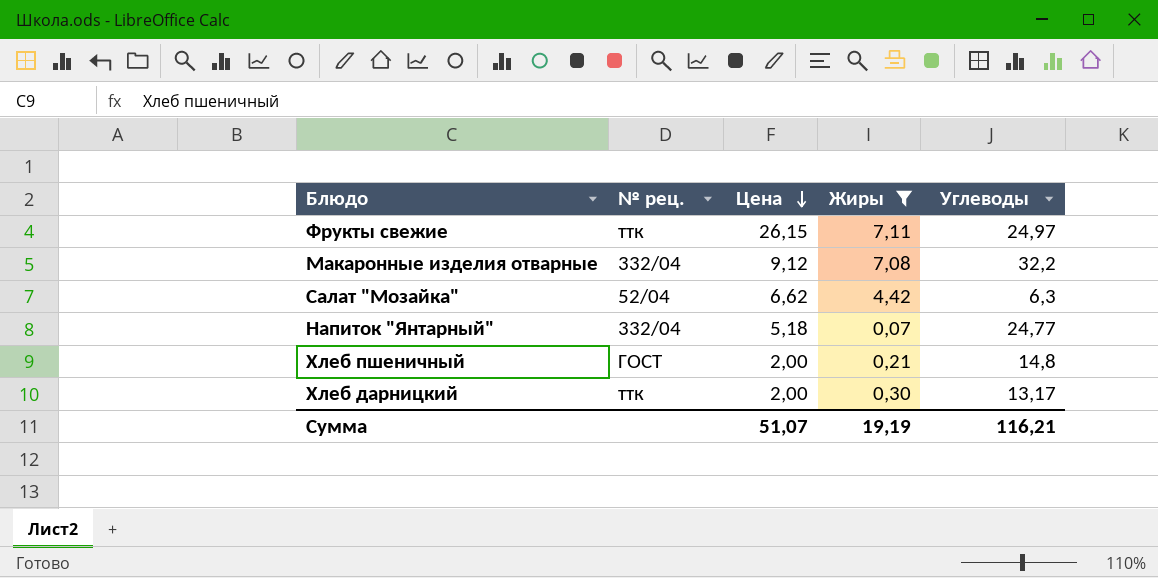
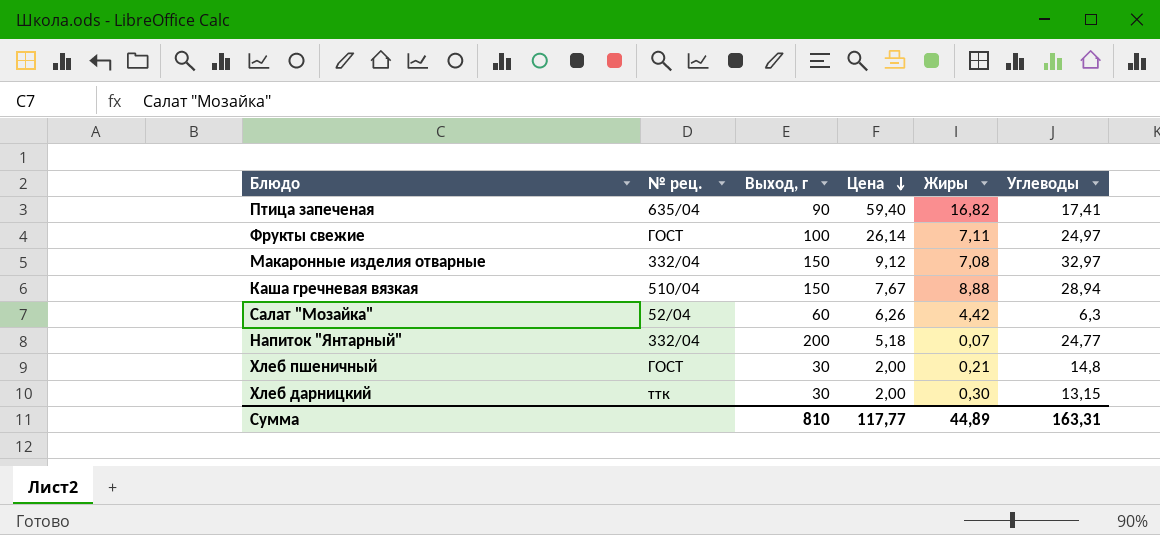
filter: Жиры <= 7,11 -> none
column Выход, г | position: none -> 3
Фрукты свежие | № рец.: ттк -> ГОСТ
Фрукты свежие | Цена: 26,15 -> 26,14
Макаронные изделия отварные | Углеводы: 32,2 -> 32,97
Салат "Мозайка" | Цена: 6,62 -> 6,26
Хлеб дарницкий | Углеводы: 13,17 -> 13,15
Сумма | Цена: 51,07 -> 117,77
Сумма | Жиры: 19,19 -> 44,89
Сумма | Углеводы: 116,21 -> 163,31

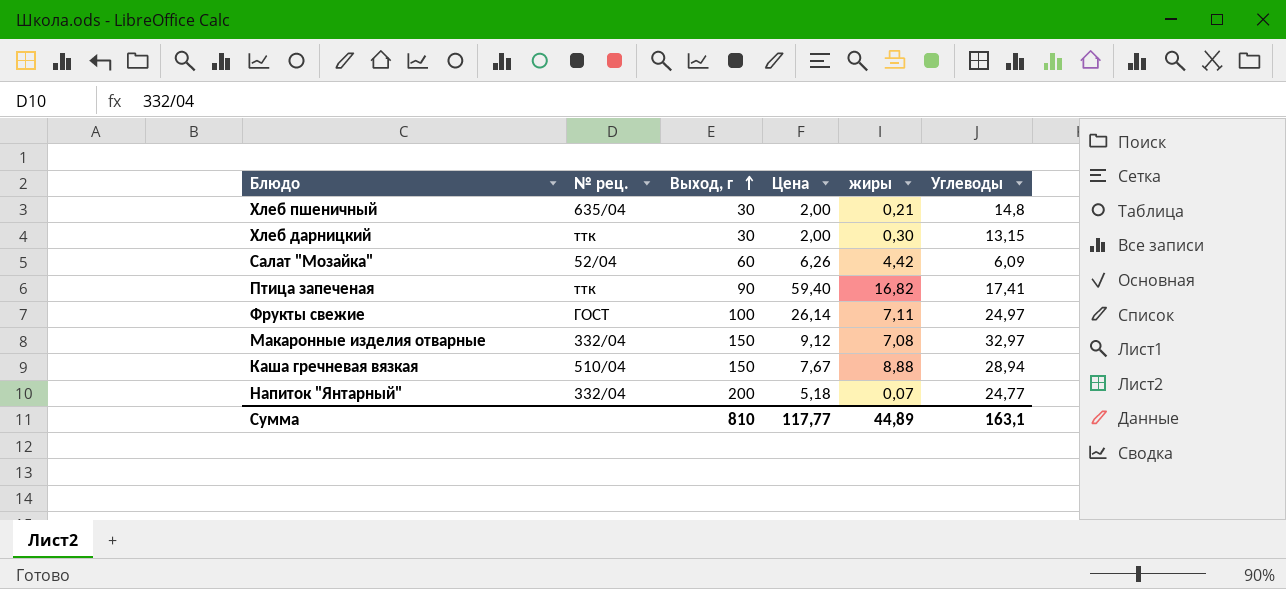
row order: Цена descending -> Выход, г ascending
column name: Жиры -> жиры
Хлеб пшеничный | № рец.: ГОСТ -> 635/04
Салат "Мозайка" | Углеводы: 6,3 -> 6,09
Птица запеченая | № рец.: 635/04 -> ттк
Сумма | Углеводы: 163,31 -> 163,1

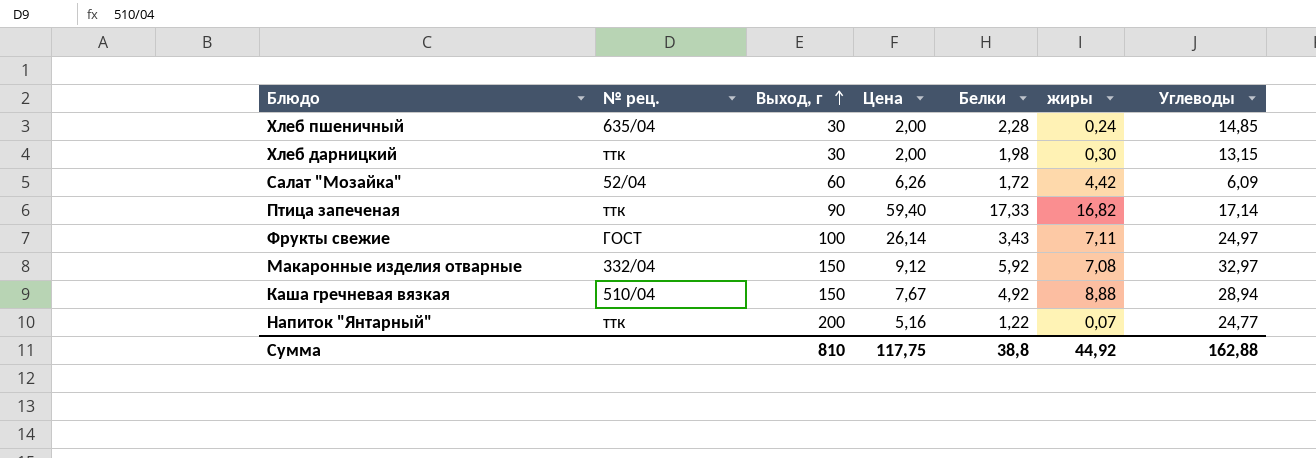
column Белки | position: none -> 5
Хлеб пшеничный | жиры: 0,21 -> 0,24
Хлеб пшеничный | Углеводы: 14,8 -> 14,85
Птица запеченая | Углеводы: 17,41 -> 17,14
Напиток "Янтарный" | № рец.: 332/04 -> ттк
Напиток "Янтарный" | Цена: 5,18 -> 5,16
Сумма | Цена: 117,77 -> 117,75
Сумма | жиры: 44,89 -> 44,92
Сумма | Углеводы: 163,1 -> 162,88

